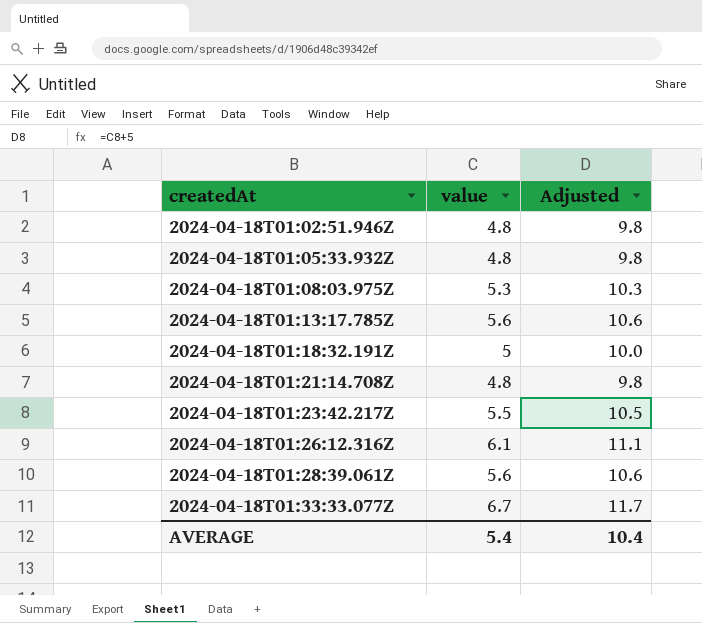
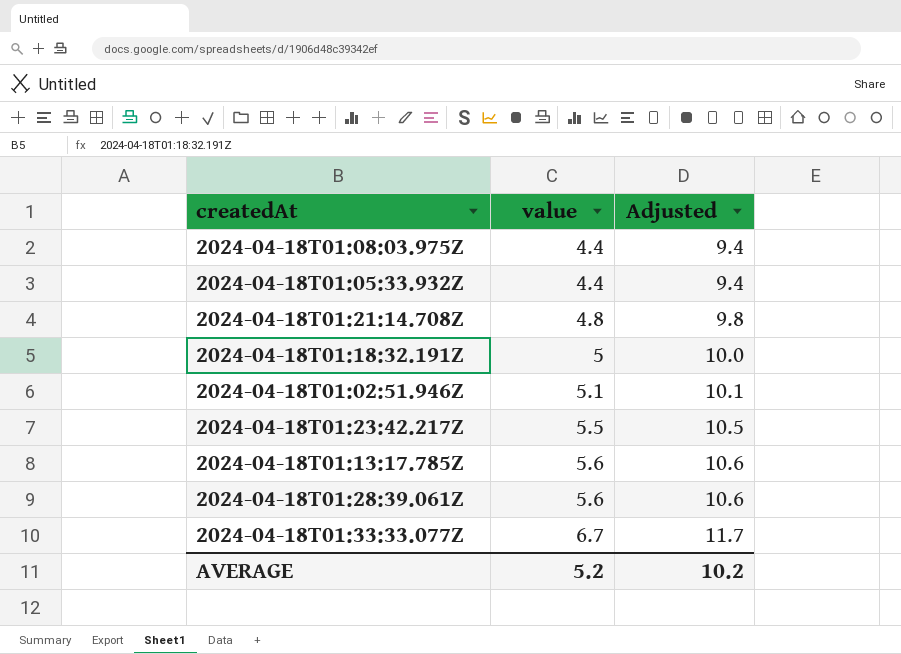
row order: createdAt ascending -> value ascending
row 2024-04-18T01:26:12.316Z: 6.1 | 11.1 -> none
2024-04-18T01:08:03.975Z | value: 5.3 -> 4.4
2024-04-18T01:08:03.975Z | Adjusted: 10.3 -> 9.4
2024-04-18T01:05:33.932Z | value: 4.8 -> 4.4
2024-04-18T01:05:33.932Z | Adjusted: 9.8 -> 9.4
2024-04-18T01:02:51.946Z | value: 4.8 -> 5.1
2024-04-18T01:02:51.946Z | Adjusted: 9.8 -> 10.1
AVERAGE | value: 5.4 -> 5.2
AVERAGE | Adjusted: 10.4 -> 10.2

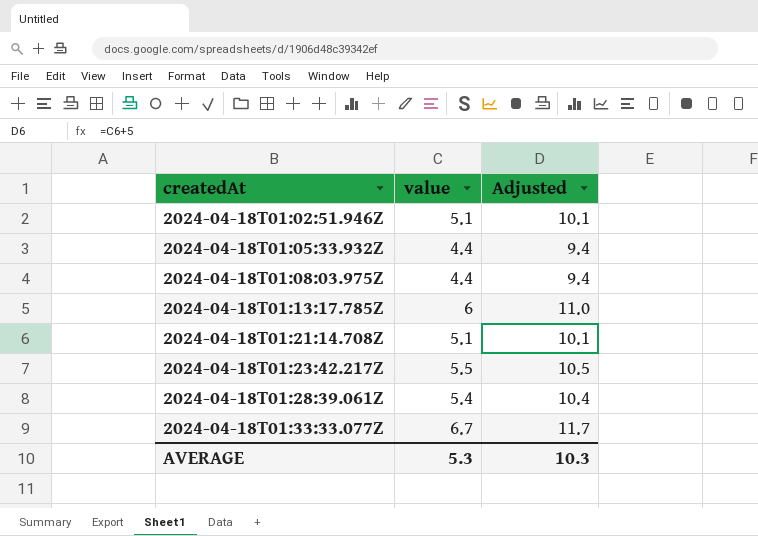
row order: value ascending -> createdAt ascending
row 2024-04-18T01:18:32.191Z: 5 | 10.0 -> none
2024-04-18T01:13:17.785Z | value: 5.6 -> 6
2024-04-18T01:13:17.785Z | Adjusted: 10.6 -> 11.0
2024-04-18T01:21:14.708Z | value: 4.8 -> 5.1
2024-04-18T01:21:14.708Z | Adjusted: 9.8 -> 10.1
2024-04-18T01:28:39.061Z | value: 5.6 -> 5.4
2024-04-18T01:28:39.061Z | Adjusted: 10.6 -> 10.4
AVERAGE | value: 5.2 -> 5.3
AVERAGE | Adjusted: 10.2 -> 10.3

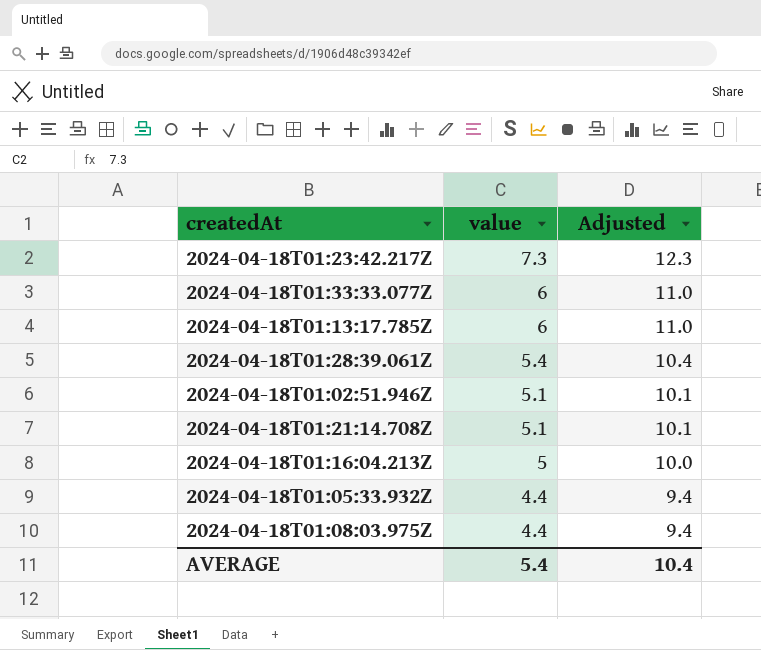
row order: createdAt ascending -> value descending
2024-04-18T01:23:42.217Z | value: 5.5 -> 7.3
2024-04-18T01:23:42.217Z | Adjusted: 10.5 -> 12.3
2024-04-18T01:33:33.077Z | value: 6.7 -> 6
2024-04-18T01:33:33.077Z | Adjusted: 11.7 -> 11.0
row 2024-04-18T01:16:04.213Z: none -> 5 | 10.0
AVERAGE | value: 5.3 -> 5.4
AVERAGE | Adjusted: 10.3 -> 10.4

